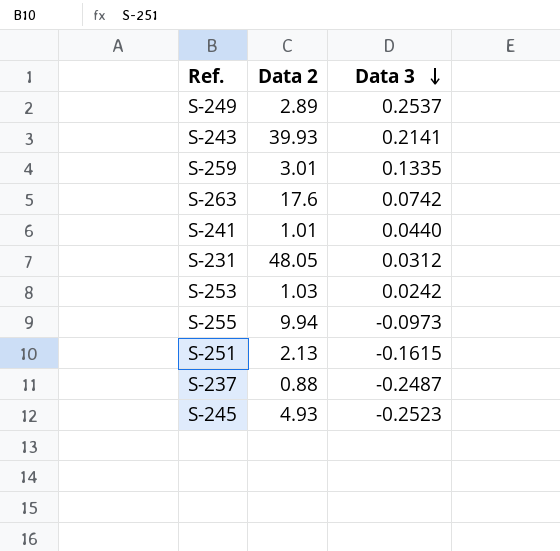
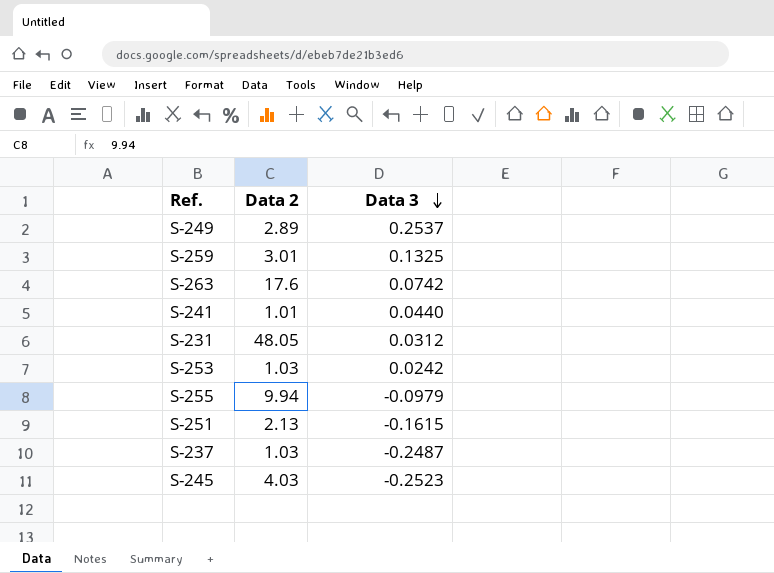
row S-243: 39.93 | 0.2141 -> none
S-259 | Data 3: 0.1335 -> 0.1325
S-255 | Data 3: -0.0973 -> -0.0979
S-237 | Data 2: 0.88 -> 1.03
S-245 | Data 2: 4.93 -> 4.03

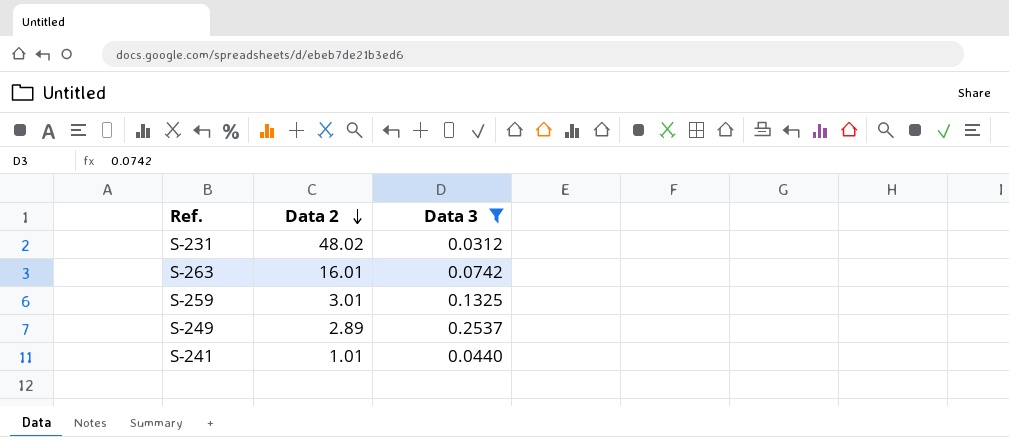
filter: none -> Data 3 >= 0.0312
row order: Data 3 descending -> Data 2 descending
S-231 | Data 2: 48.05 -> 48.02
S-263 | Data 2: 17.6 -> 16.01

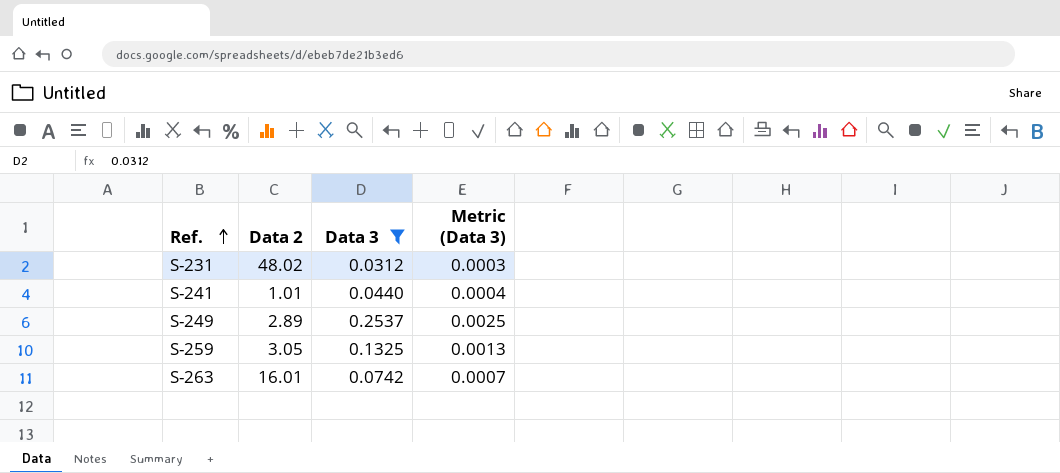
row order: Data 2 descending -> Ref. ascending
column Metric (Data 3) | formula: none -> [Data 3] * 0.01
S-259 | Data 2: 3.01 -> 3.05

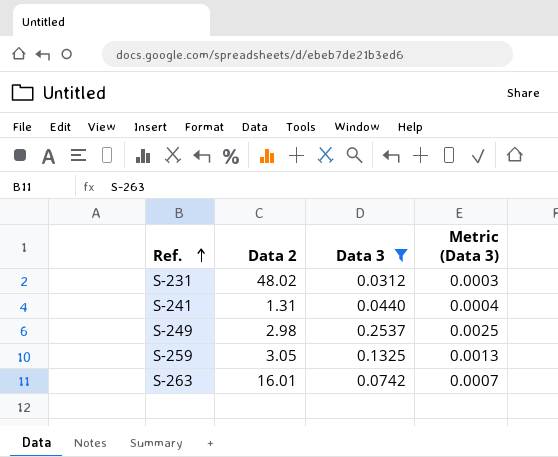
S-241 | Data 2: 1.01 -> 1.31
S-249 | Data 2: 2.89 -> 2.98

